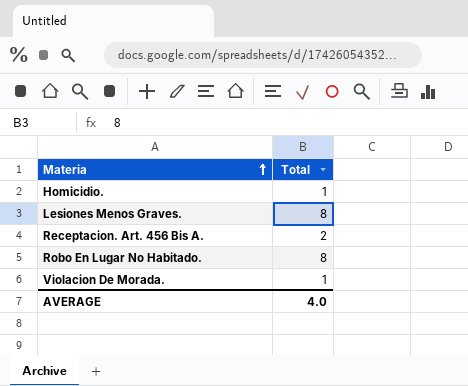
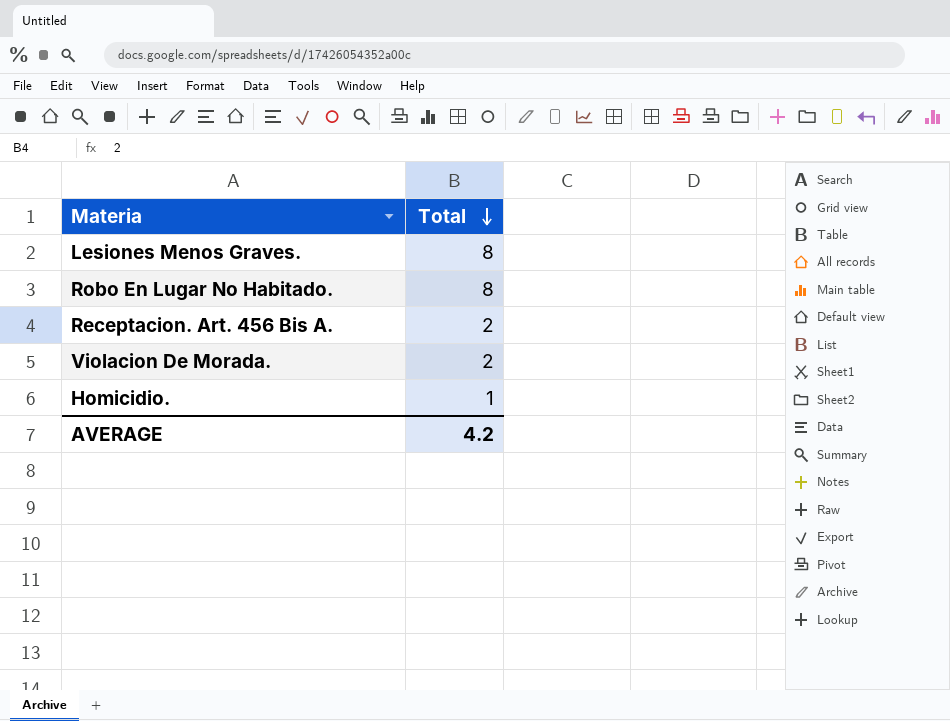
row order: Materia ascending -> Total descending
Violacion De Morada. | Total: 1 -> 2
AVERAGE | Total: 4.0 -> 4.2

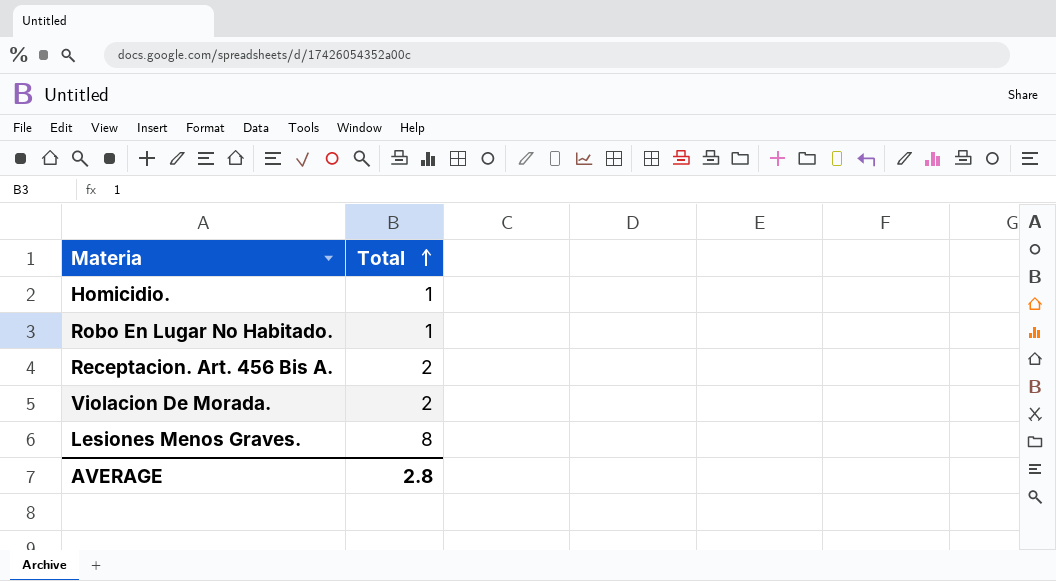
row order: Total descending -> Total ascending
Robo En Lugar No Habitado. | Total: 8 -> 1
AVERAGE | Total: 4.2 -> 2.8

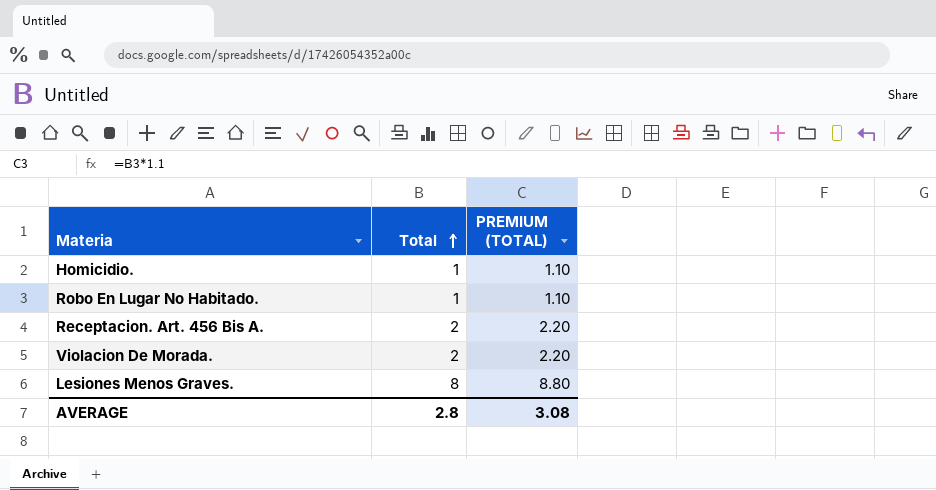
column PREMIUM (TOTAL) | formula: none -> [Total] * 1.1

